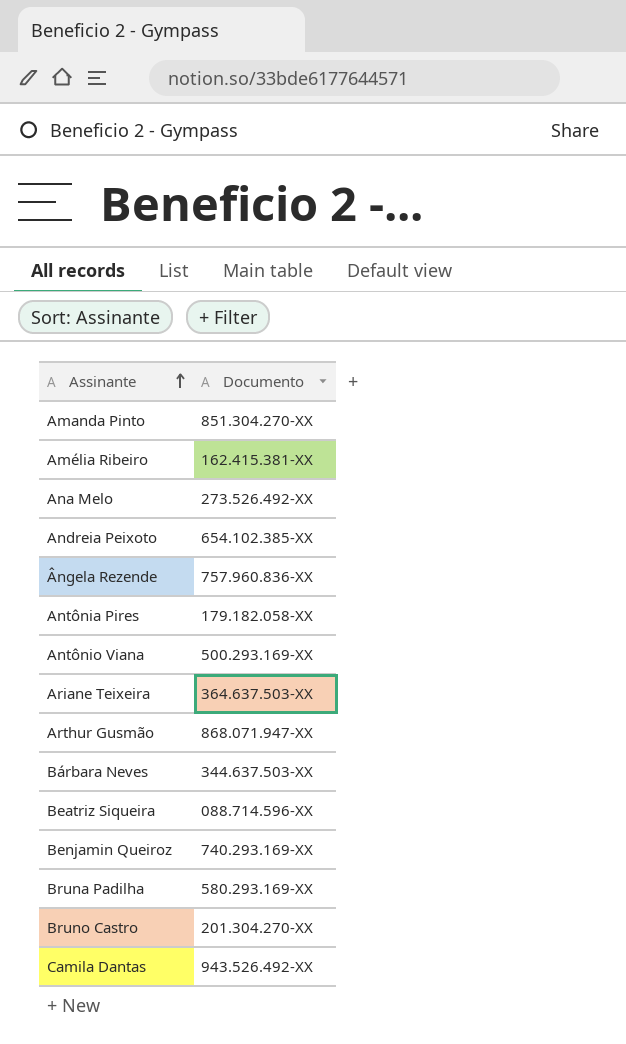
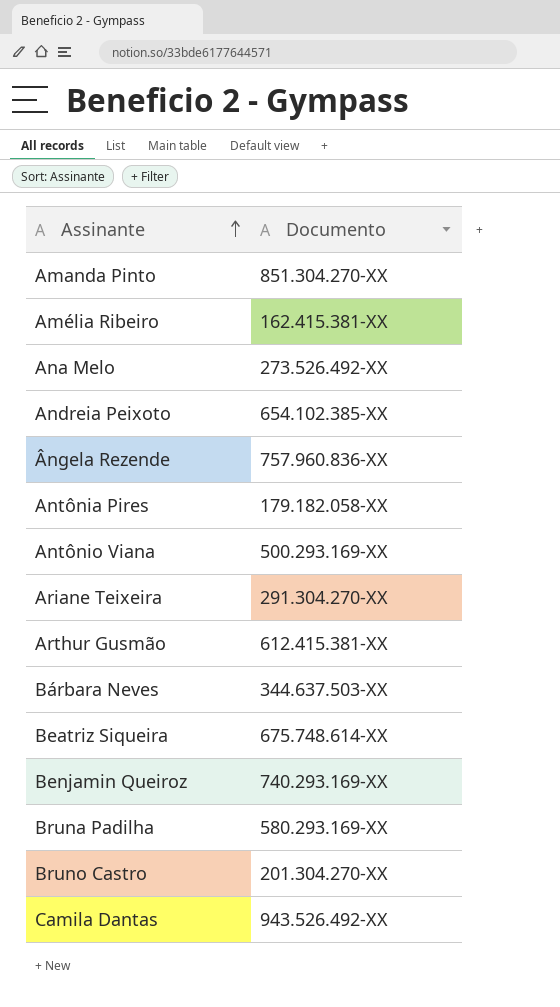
Ariane Teixeira | Documento: 364.637.503-XX -> 291.304.270-XX
Arthur Gusmão | Documento: 868.071.947-XX -> 612.415.381-XX
Beatriz Siqueira | Documento: 088.714.596-XX -> 675.748.614-XX

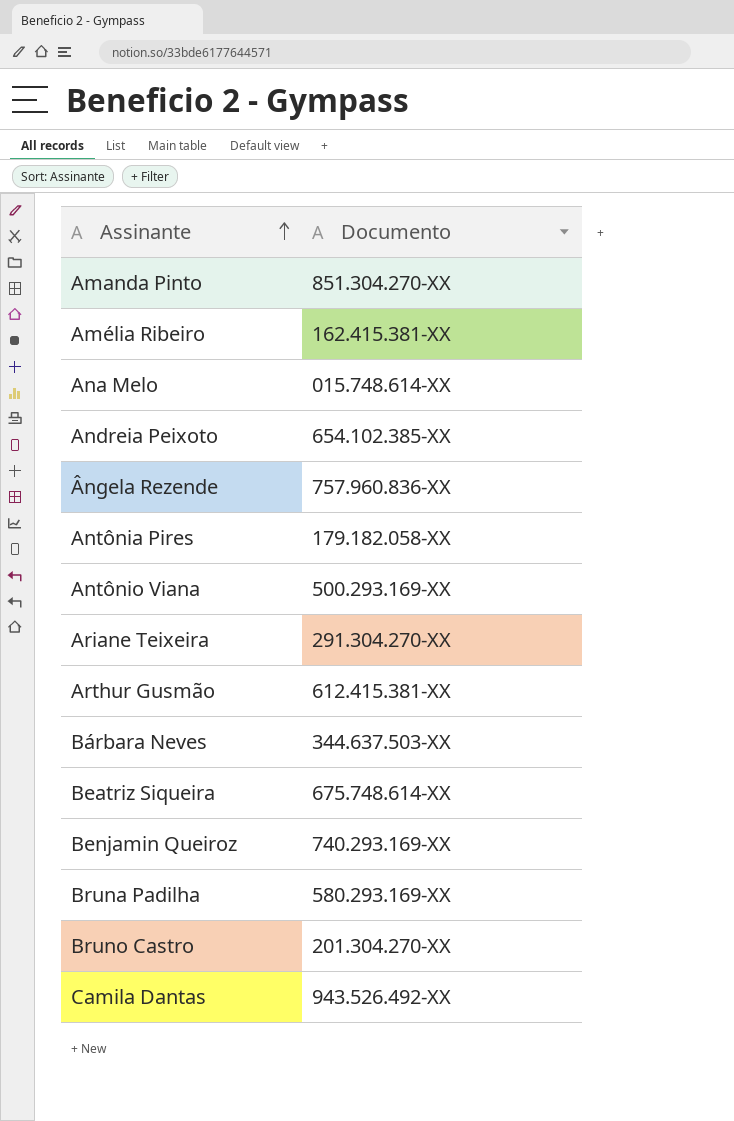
Ana Melo | Documento: 273.526.492-XX -> 015.748.614-XX

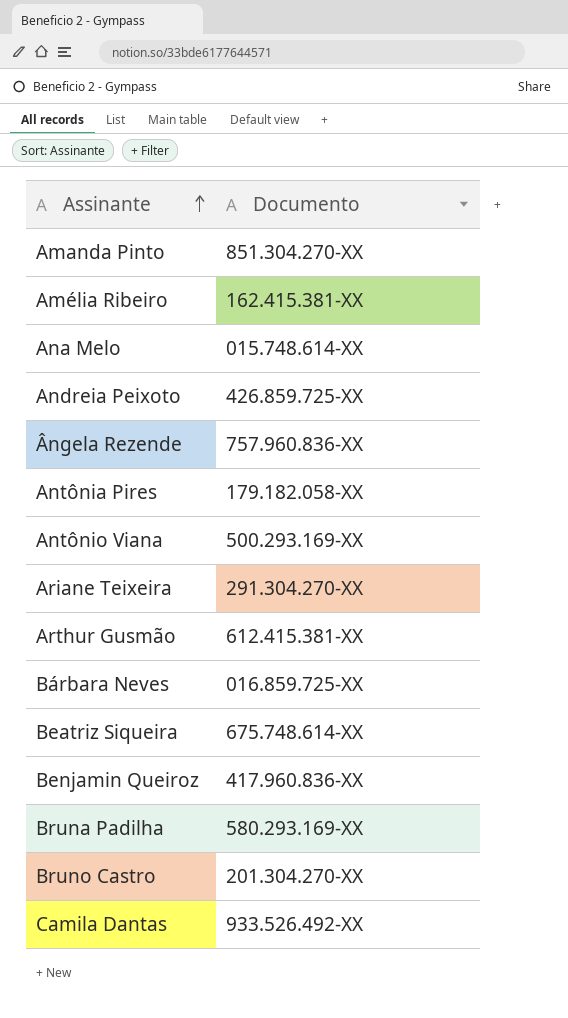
Andreia Peixoto | Documento: 654.102.385-XX -> 426.859.725-XX
Bárbara Neves | Documento: 344.637.503-XX -> 016.859.725-XX
Benjamin Queiroz | Documento: 740.293.169-XX -> 417.960.836-XX
Camila Dantas | Documento: 943.526.492-XX -> 933.526.492-XX

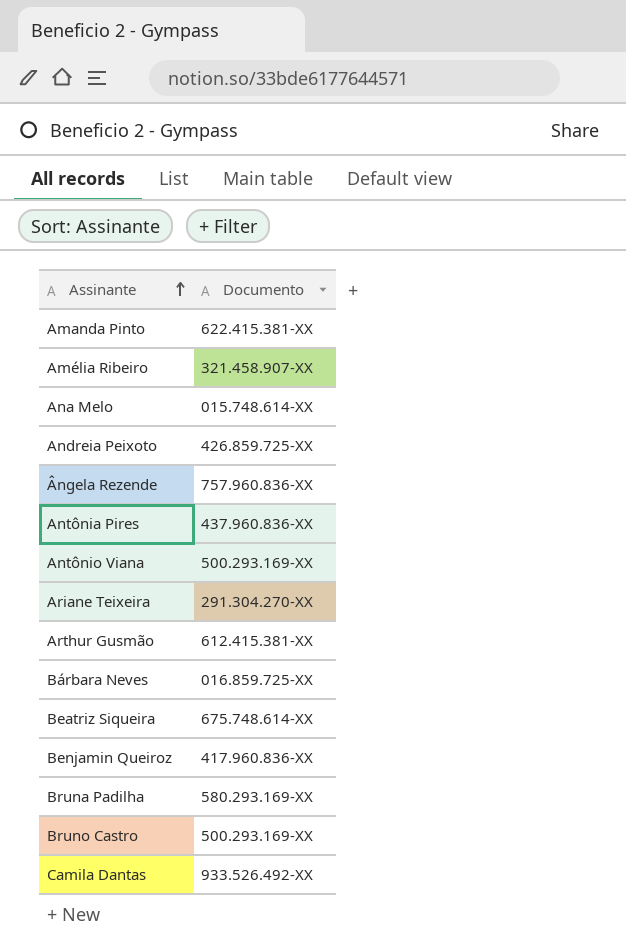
Amanda Pinto | Documento: 851.304.270-XX -> 622.415.381-XX
Amélia Ribeiro | Documento: 162.415.381-XX -> 321.458.907-XX
Antônia Pires | Documento: 179.182.058-XX -> 437.960.836-XX
Bruno Castro | Documento: 201.304.270-XX -> 500.293.169-XX

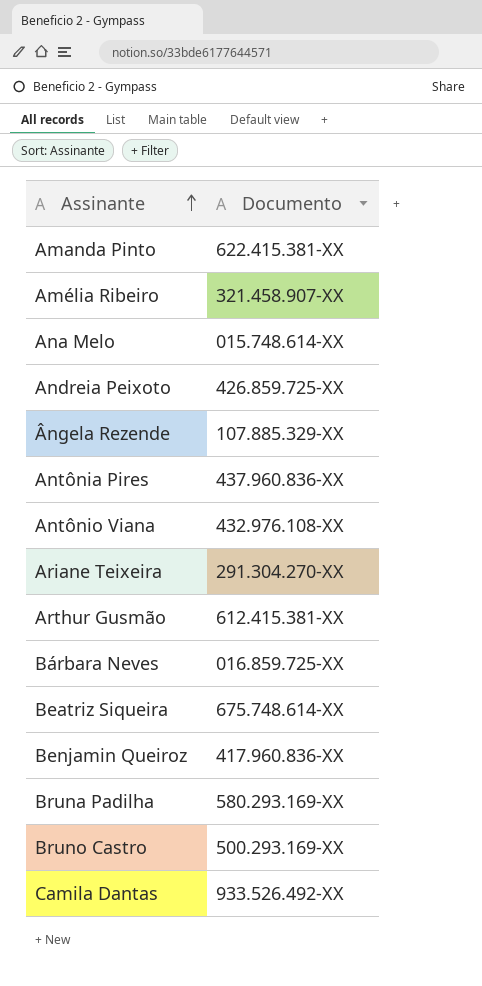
Ângela Rezende | Documento: 757.960.836-XX -> 107.885.329-XX
Antônio Viana | Documento: 500.293.169-XX -> 432.976.108-XX

